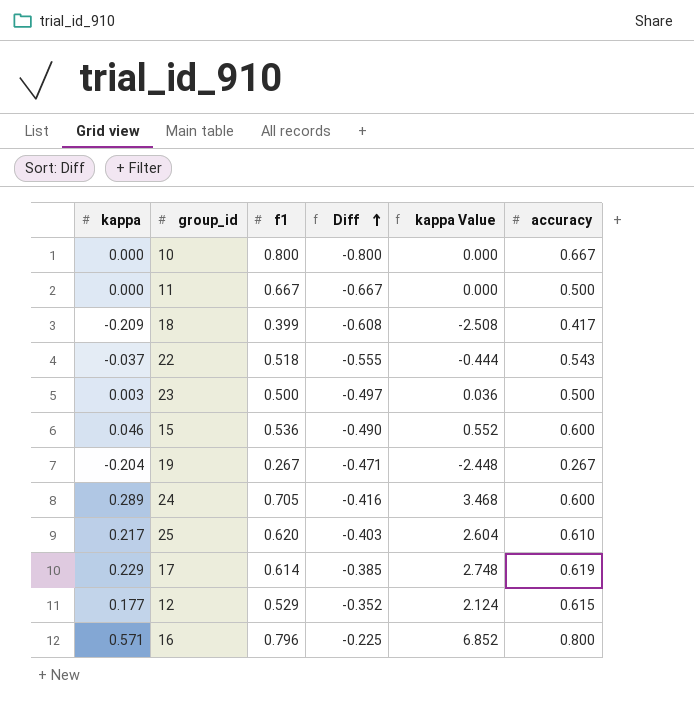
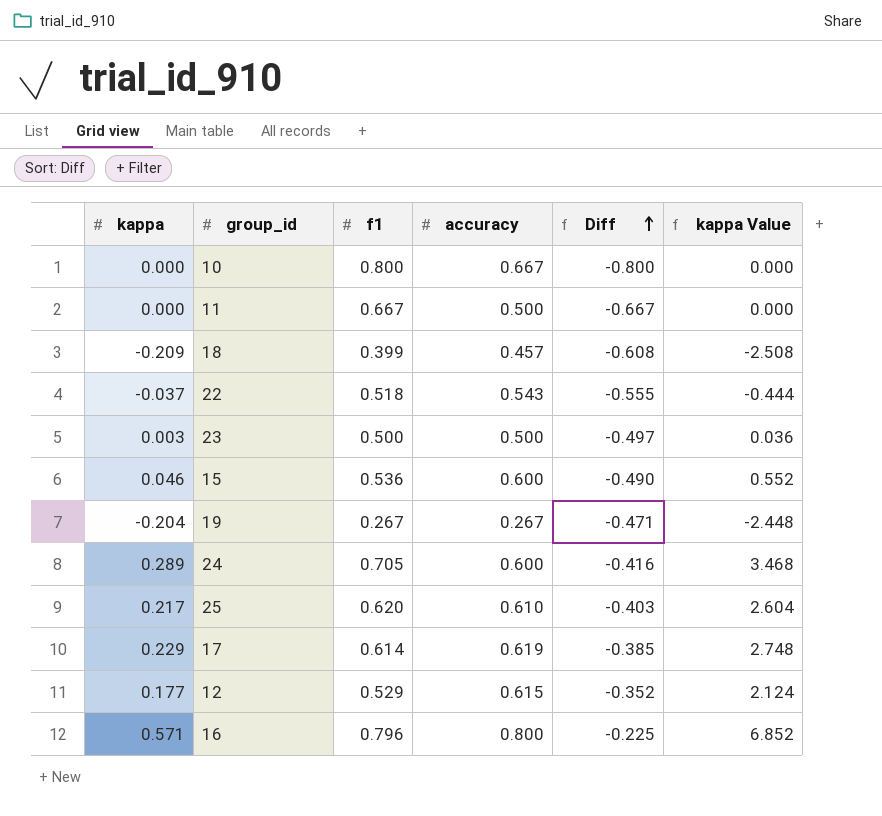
column accuracy | position: 6 -> 4
18 | accuracy: 0.417 -> 0.457

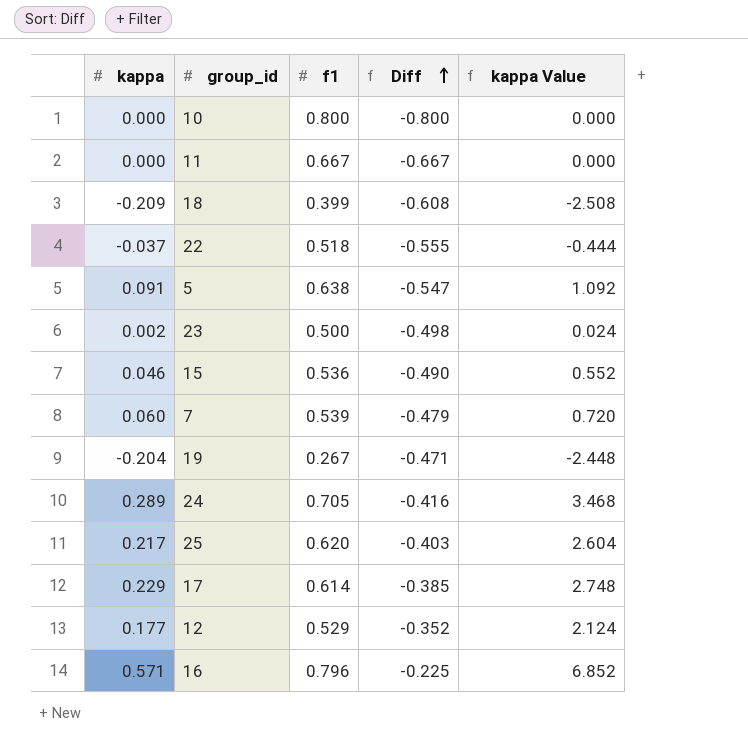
column accuracy | position: 4 -> none
row 5: none -> 0.091 | 0.638 | -0.547 | 1.092
23 | kappa: 0.003 -> 0.002
23 | Diff: -0.497 -> -0.498
23 | kappa Value: 0.036 -> 0.024
row 7: none -> 0.060 | 0.539 | -0.479 | 0.720

